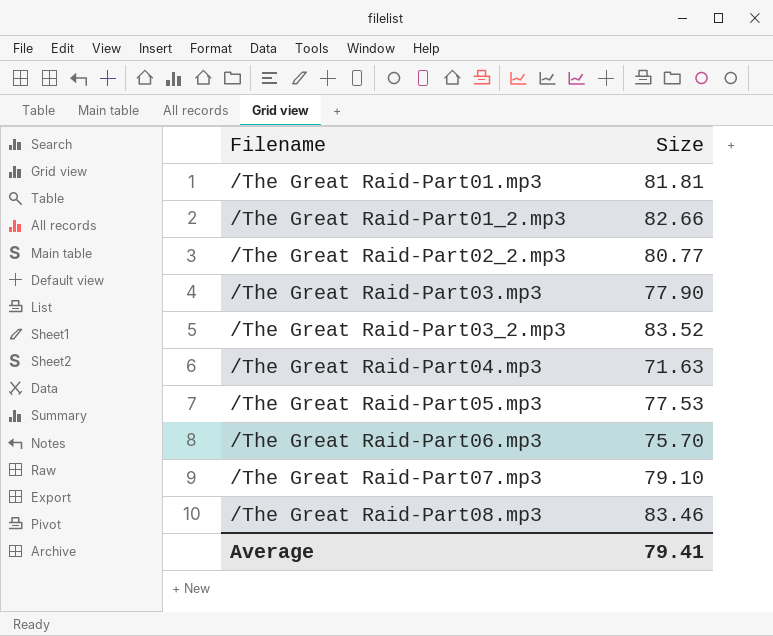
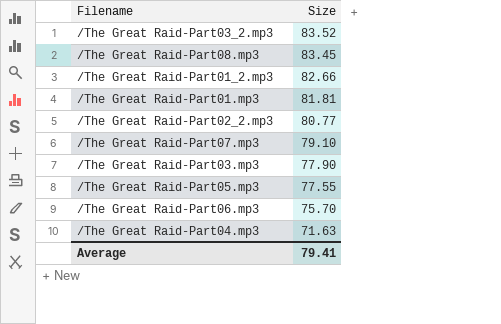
row order: Filename ascending -> Size descending
/The Great Raid-Part08.mp3 | Size: 83.46 -> 83.45
/The Great Raid-Part05.mp3 | Size: 77.53 -> 77.55

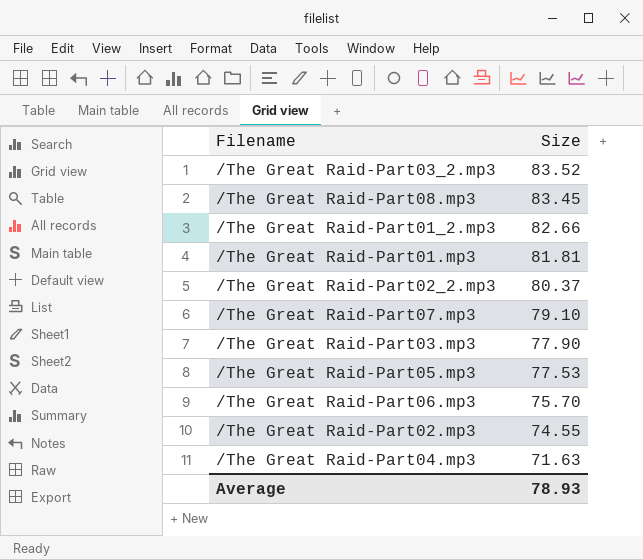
/The Great Raid-Part02_2.mp3 | Size: 80.77 -> 80.37
/The Great Raid-Part05.mp3 | Size: 77.55 -> 77.53
row /The Great Raid-Part02.mp3: none -> 74.55
Average | Size: 79.41 -> 78.93

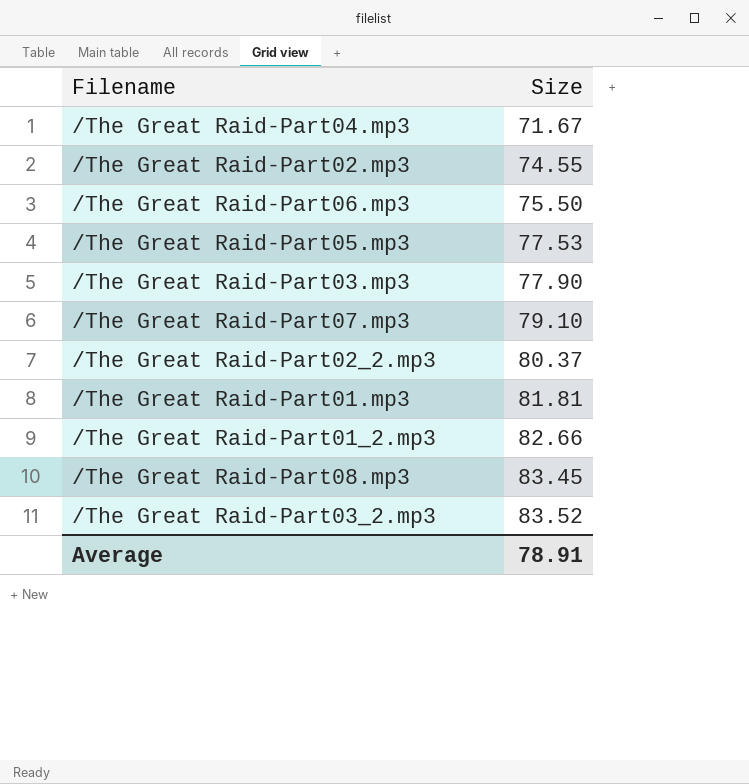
row order: Size descending -> Size ascending
/The Great Raid-Part04.mp3 | Size: 71.63 -> 71.67
/The Great Raid-Part06.mp3 | Size: 75.70 -> 75.50
Average | Size: 78.93 -> 78.91

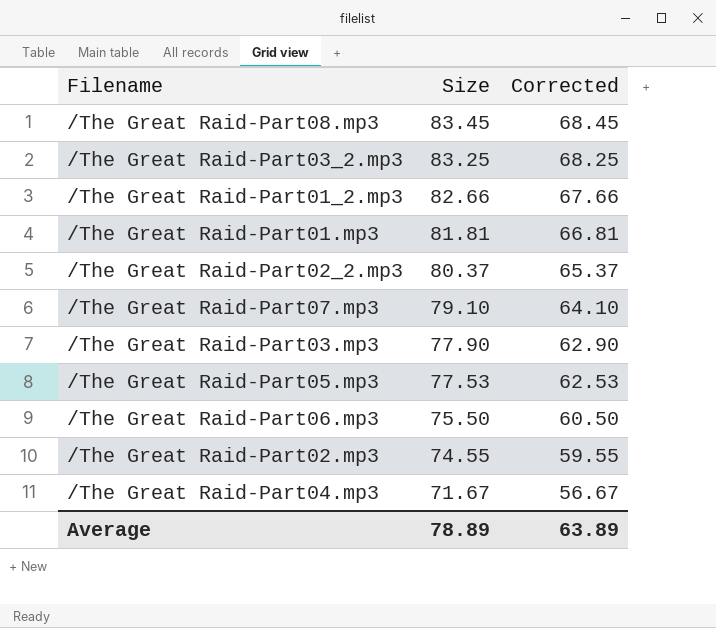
row order: Size ascending -> Size descending
column Corrected | formula: none -> [Size] - 15
/The Great Raid-Part03_2.mp3 | Size: 83.52 -> 83.25
Average | Size: 78.91 -> 78.89

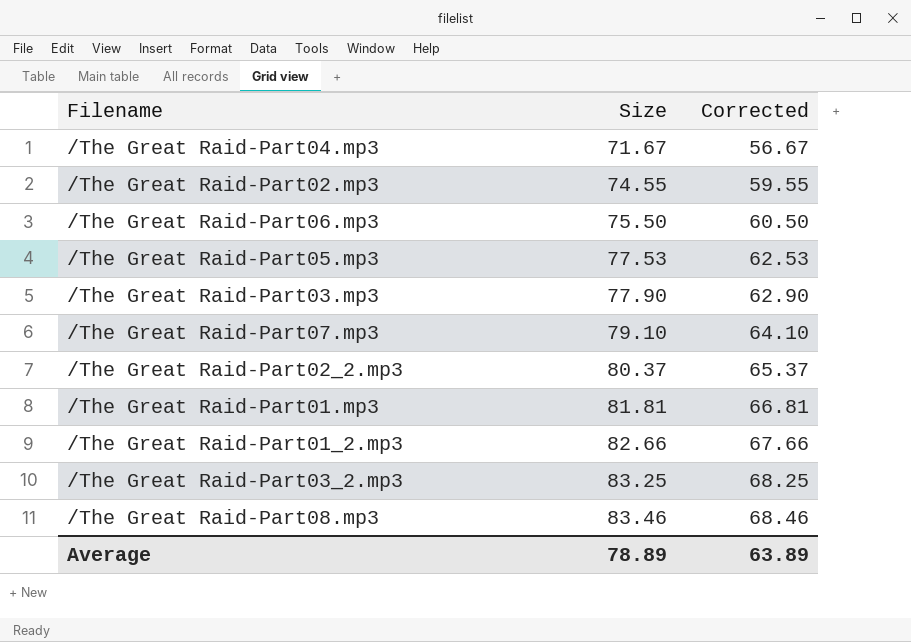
row order: Size descending -> Size ascending
/The Great Raid-Part08.mp3 | Size: 83.45 -> 83.46
/The Great Raid-Part08.mp3 | Corrected: 68.45 -> 68.46

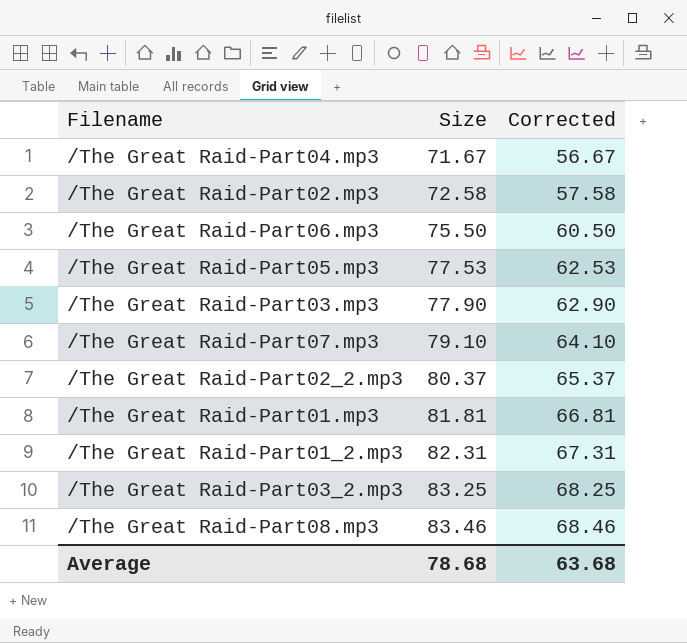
/The Great Raid-Part02.mp3 | Size: 74.55 -> 72.58
/The Great Raid-Part02.mp3 | Corrected: 59.55 -> 57.58
/The Great Raid-Part01_2.mp3 | Size: 82.66 -> 82.31
/The Great Raid-Part01_2.mp3 | Corrected: 67.66 -> 67.31
Average | Size: 78.89 -> 78.68
Average | Corrected: 63.89 -> 63.68

